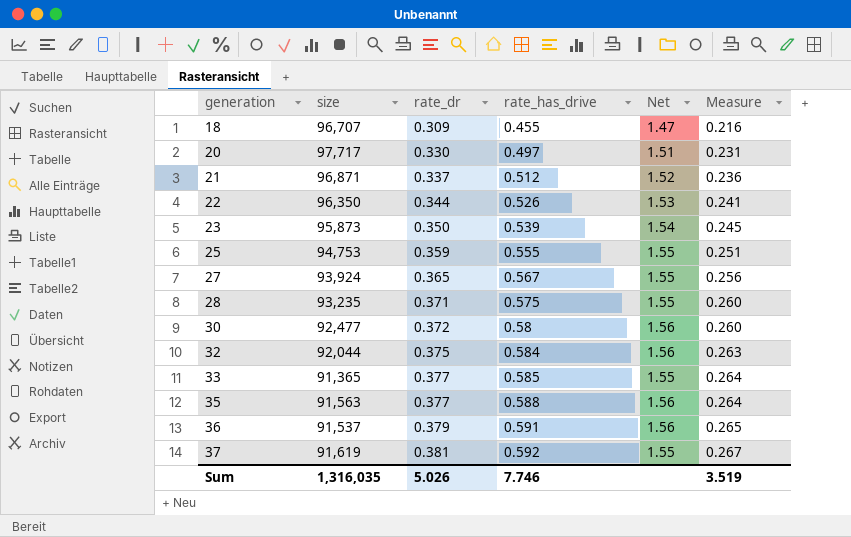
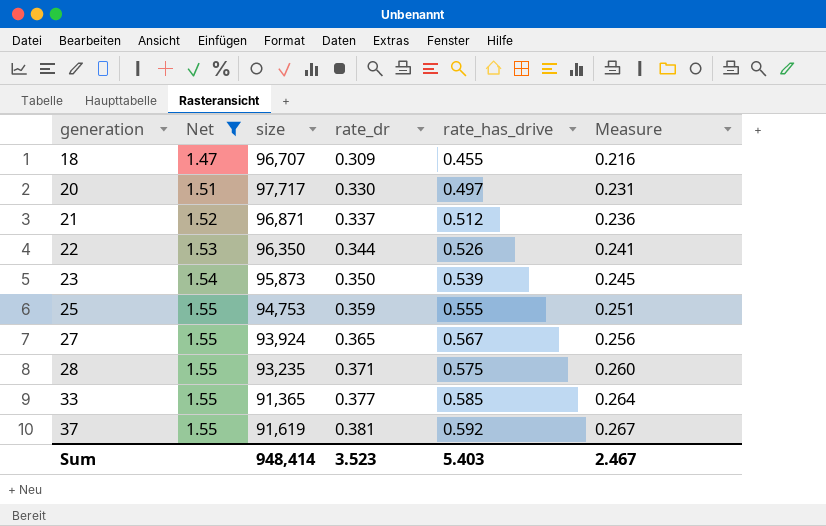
filter: none -> Net != 1.56
column Net | position: 5 -> 2
Sum | size: 1,316,035 -> 948,414
Sum | rate_dr: 5.026 -> 3.523
Sum | rate_has_drive: 7.746 -> 5.403
Sum | Measure: 3.519 -> 2.467

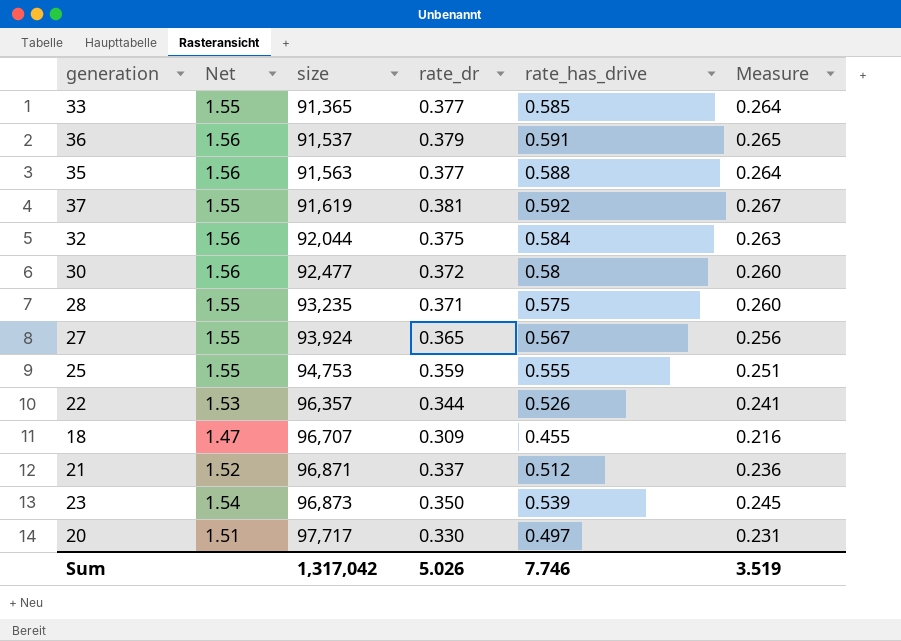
filter: Net != 1.56 -> none
row order: generation ascending -> size ascending
22 | size: 96,350 -> 96,357
23 | size: 95,873 -> 96,873
Sum | size: 948,414 -> 1,317,042
Sum | rate_dr: 3.523 -> 5.026
Sum | rate_has_drive: 5.403 -> 7.746
Sum | Measure: 2.467 -> 3.519

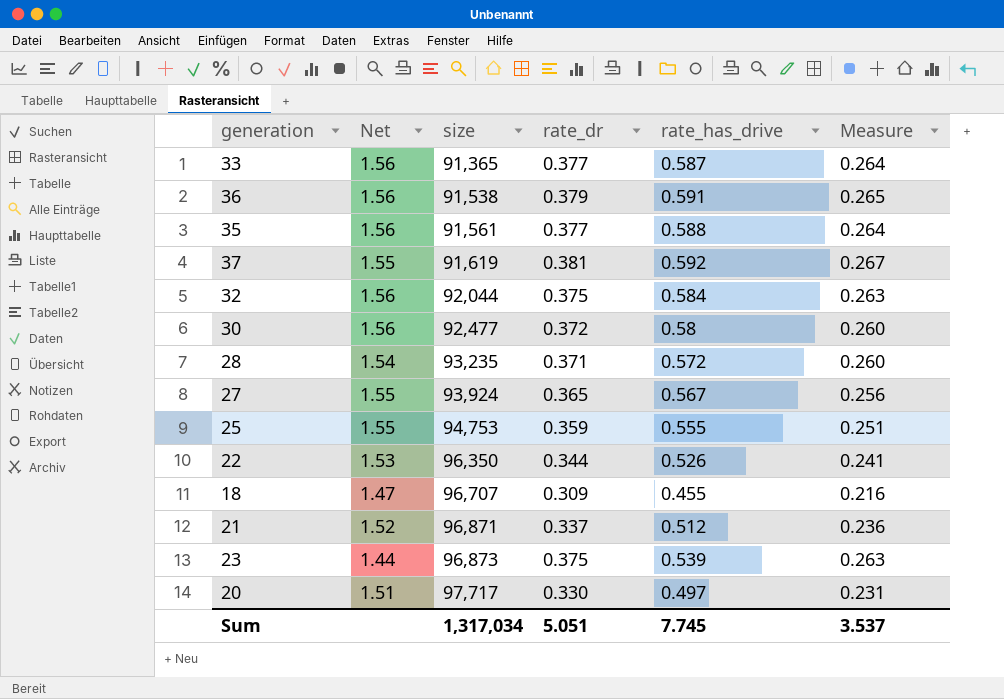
33 | Net: 1.55 -> 1.56
33 | rate_has_drive: 0.585 -> 0.587
36 | size: 91,537 -> 91,538
35 | size: 91,563 -> 91,561
28 | Net: 1.55 -> 1.54
28 | rate_has_drive: 0.575 -> 0.572
22 | size: 96,357 -> 96,350
23 | Net: 1.54 -> 1.44
23 | rate_dr: 0.350 -> 0.375
23 | Measure: 0.245 -> 0.263
Sum | size: 1,317,042 -> 1,317,034
Sum | rate_dr: 5.026 -> 5.051
Sum | rate_has_drive: 7.746 -> 7.745
Sum | Measure: 3.519 -> 3.537

